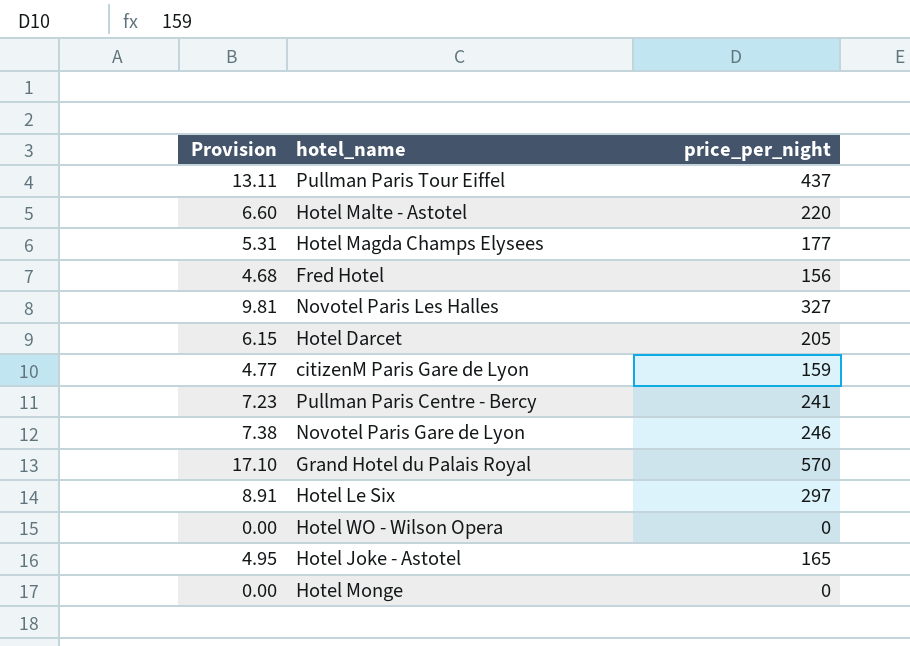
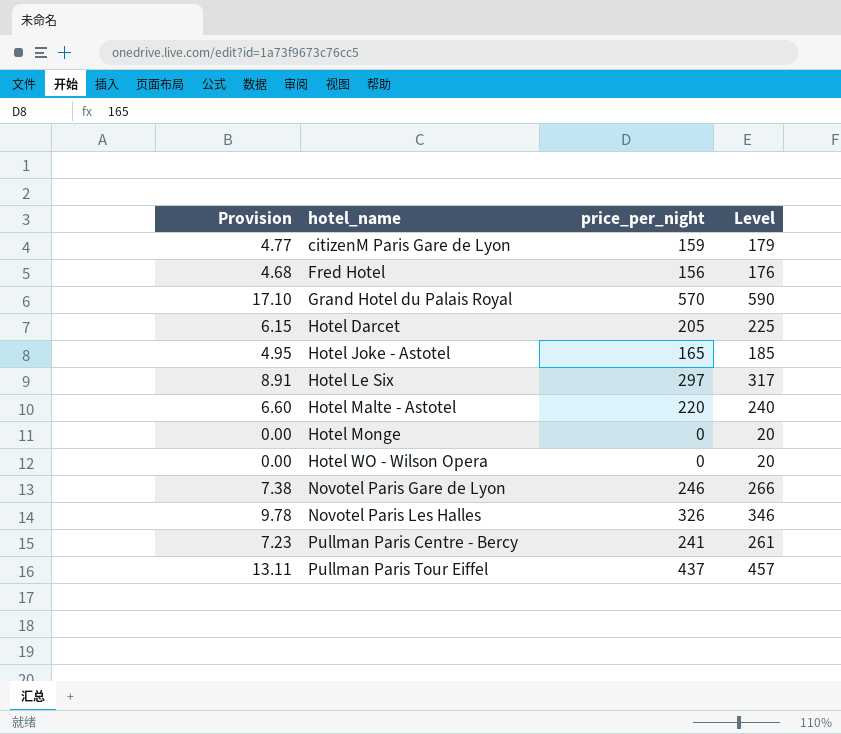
row order: none -> hotel_name ascending
column Level | formula: none -> [price_per_night] + 20
row Hotel Magda Champs Elysees: 5.31 | 177 -> none
Novotel Paris Les Halles | Provision: 9.81 -> 9.78
Novotel Paris Les Halles | price_per_night: 327 -> 326

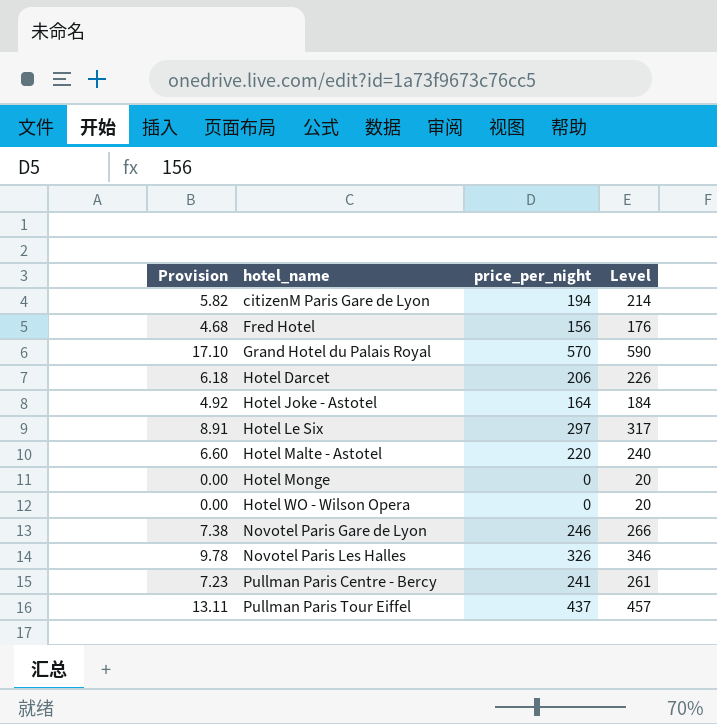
citizenM Paris Gare de Lyon | Provision: 4.77 -> 5.82
citizenM Paris Gare de Lyon | price_per_night: 159 -> 194
citizenM Paris Gare de Lyon | Level: 179 -> 214
Hotel Darcet | Provision: 6.15 -> 6.18
Hotel Darcet | price_per_night: 205 -> 206
Hotel Darcet | Level: 225 -> 226
Hotel Joke - Astotel | Provision: 4.95 -> 4.92
Hotel Joke - Astotel | price_per_night: 165 -> 164
Hotel Joke - Astotel | Level: 185 -> 184

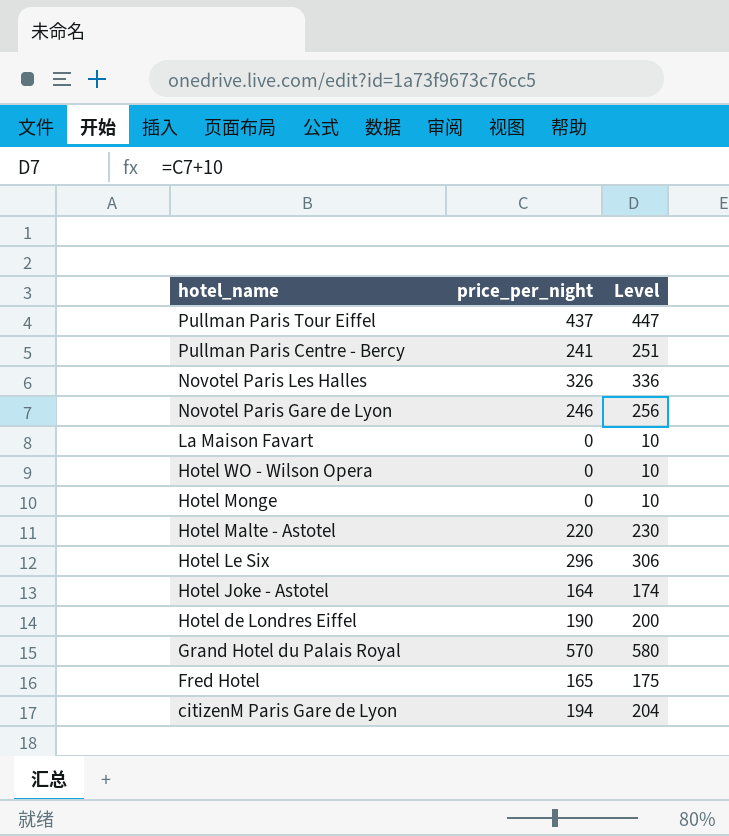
row order: hotel_name ascending -> hotel_name descending
column Provision | formula: [price_per_night] * 0.03 -> none
column Level | formula: [price_per_night] + 20 -> [price_per_night] + 10
row Hotel Darcet: 6.18 | 206 | 226 -> none
row La Maison Favart: none -> 0 | 10
Hotel Le Six | price_per_night: 297 -> 296
row Hotel de Londres Eiffel: none -> 190 | 200
Fred Hotel | price_per_night: 156 -> 165

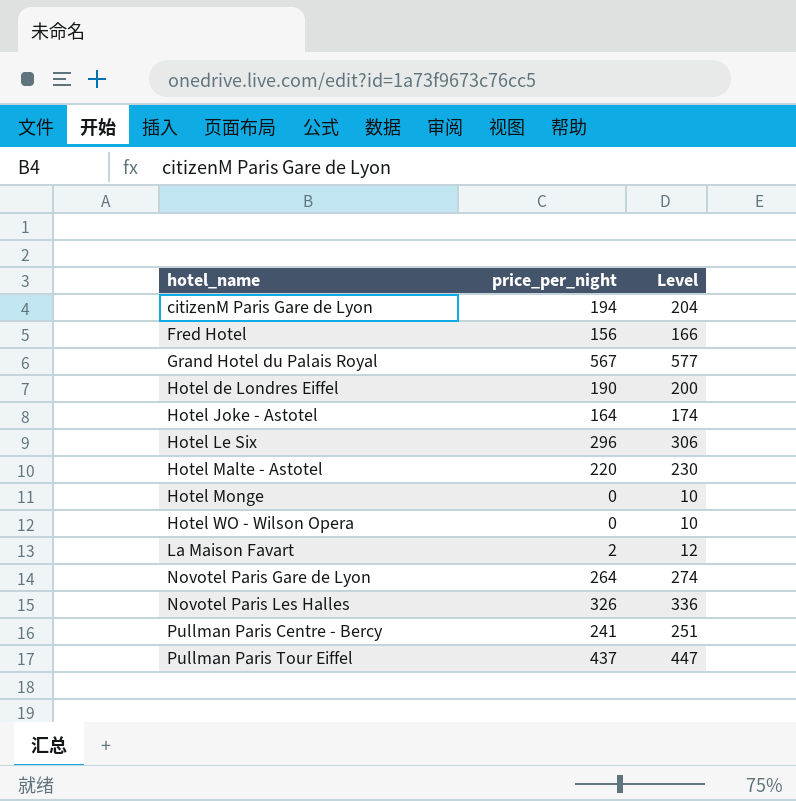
row order: hotel_name descending -> hotel_name ascending
Fred Hotel | price_per_night: 165 -> 156
Fred Hotel | Level: 175 -> 166
Grand Hotel du Palais Royal | price_per_night: 570 -> 567
Grand Hotel du Palais Royal | Level: 580 -> 577
La Maison Favart | price_per_night: 0 -> 2
La Maison Favart | Level: 10 -> 12
Novotel Paris Gare de Lyon | price_per_night: 246 -> 264
Novotel Paris Gare de Lyon | Level: 256 -> 274

